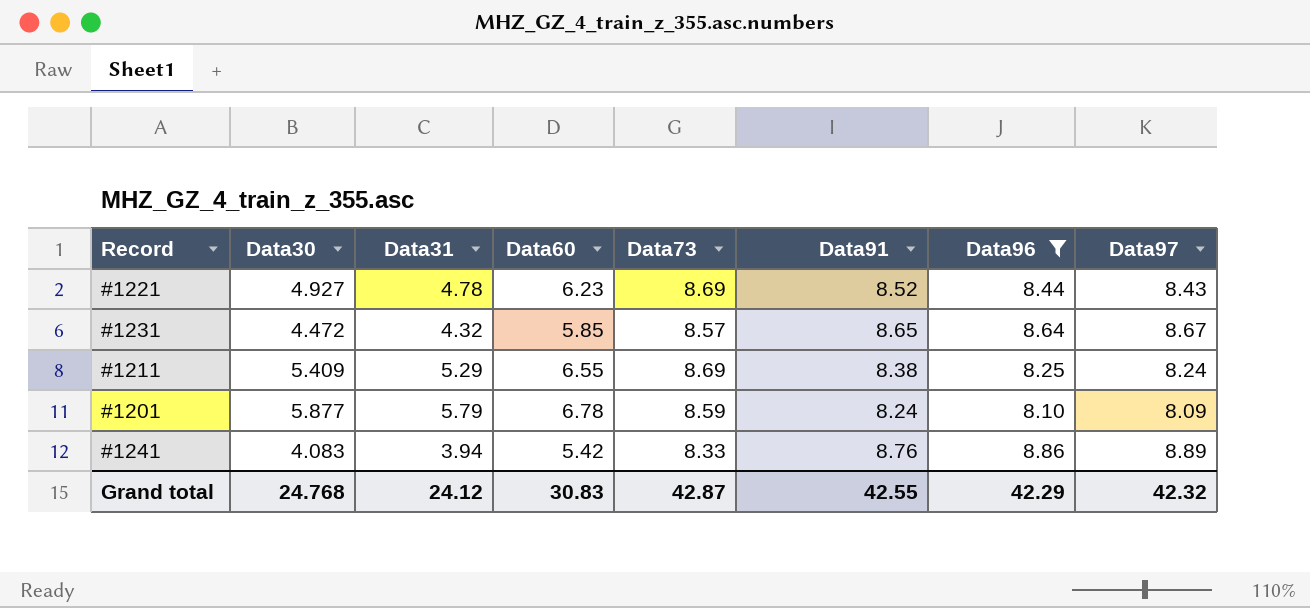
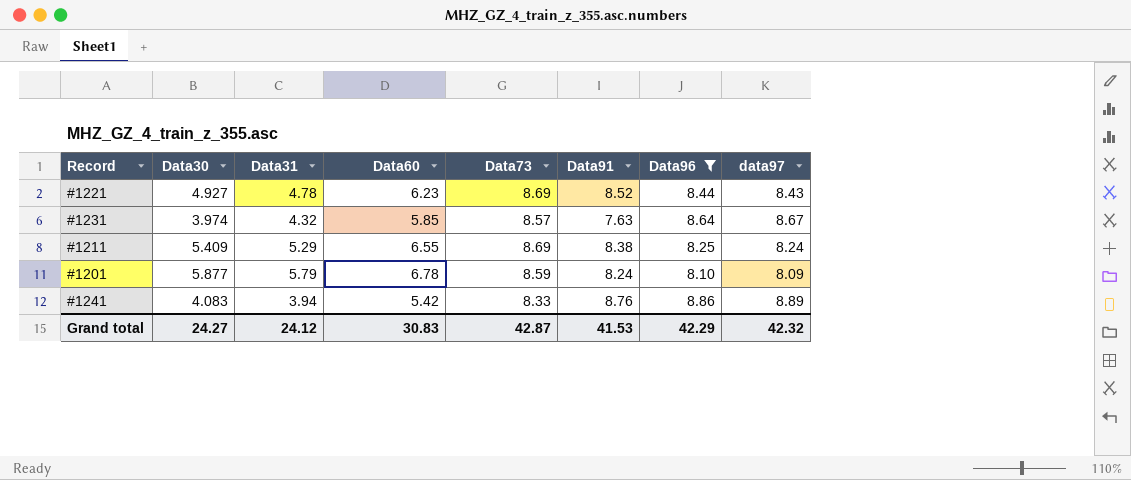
column name: Data97 -> data97
#1231 | Data30: 4.472 -> 3.974
#1231 | Data91: 8.65 -> 7.63
Grand total | Data30: 24.768 -> 24.27
Grand total | Data91: 42.55 -> 41.53

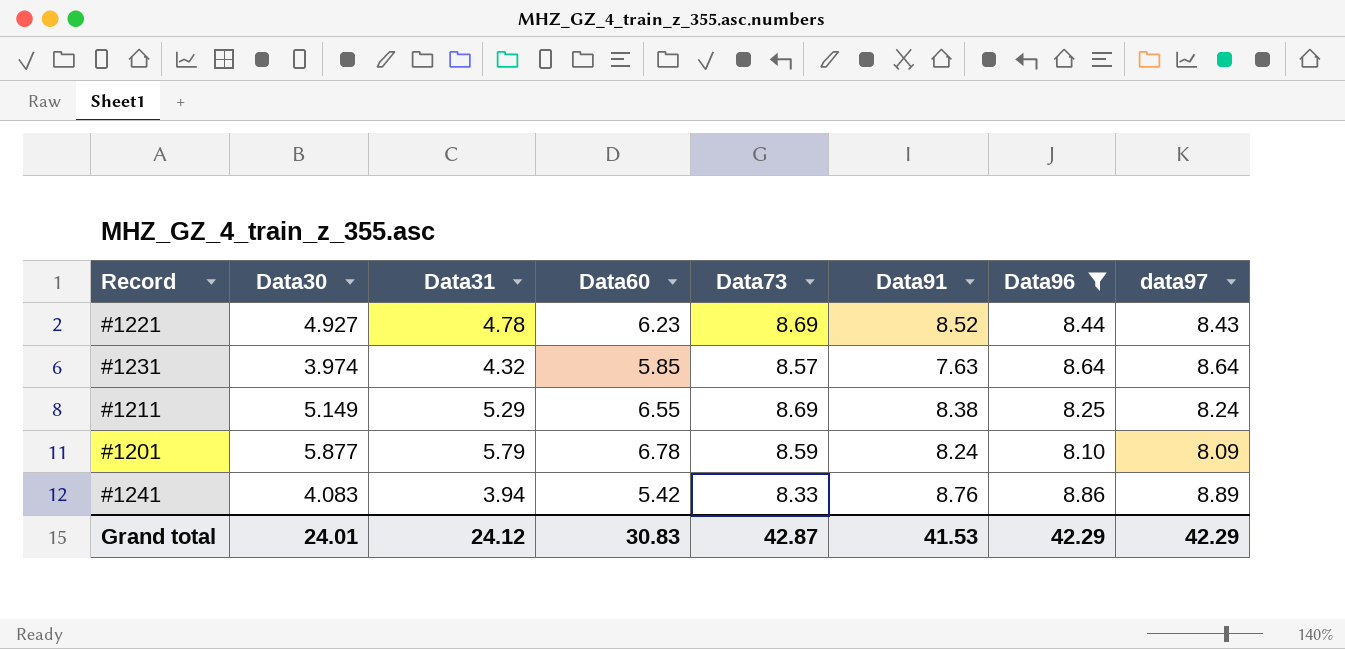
#1231 | data97: 8.67 -> 8.64
#1211 | Data30: 5.409 -> 5.149
Grand total | Data30: 24.27 -> 24.01
Grand total | data97: 42.32 -> 42.29

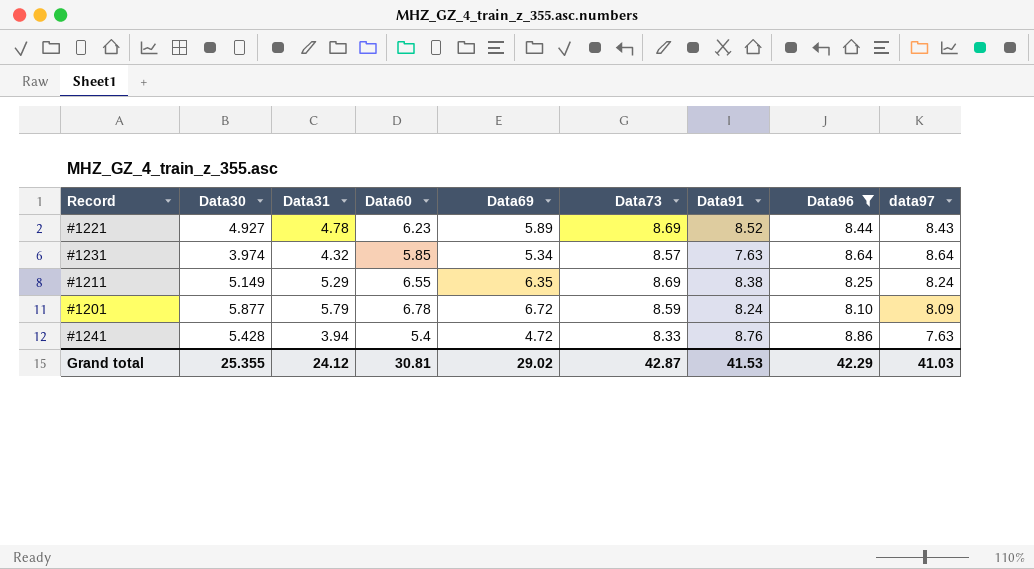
column Data69 | position: none -> 5
#1241 | Data30: 4.083 -> 5.428
#1241 | Data60: 5.42 -> 5.4
#1241 | data97: 8.89 -> 7.63
Grand total | Data30: 24.01 -> 25.355
Grand total | Data60: 30.83 -> 30.81
Grand total | data97: 42.29 -> 41.03

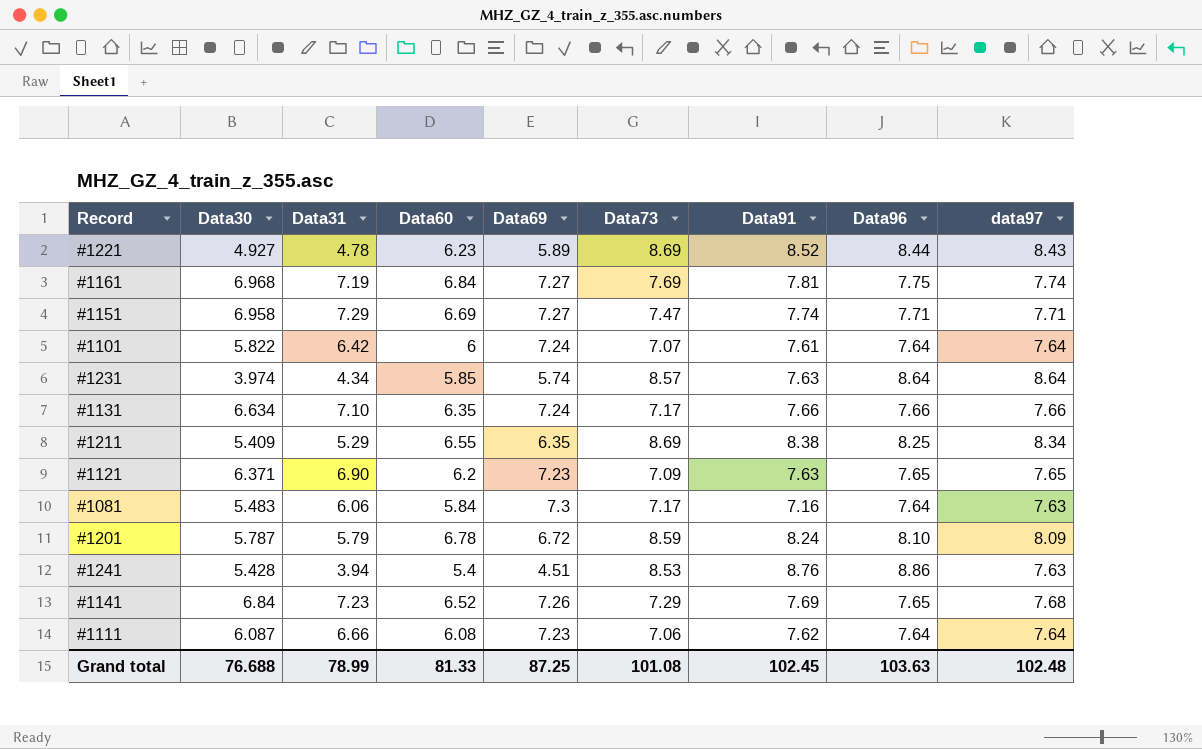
filter: Data96 >= 8.10 -> none
#1231 | Data31: 4.32 -> 4.34
#1231 | Data69: 5.34 -> 5.74
#1211 | Data30: 5.149 -> 5.409
#1211 | data97: 8.24 -> 8.34
#1201 | Data30: 5.877 -> 5.787
#1241 | Data69: 4.72 -> 4.51
#1241 | Data73: 8.33 -> 8.53
Grand total | Data30: 25.355 -> 76.688
Grand total | Data31: 24.12 -> 78.99
Grand total | Data60: 30.81 -> 81.33
Grand total | Data69: 29.02 -> 87.25
Grand total | Data73: 42.87 -> 101.08
Grand total | Data91: 41.53 -> 102.45
Grand total | Data96: 42.29 -> 103.63
Grand total | data97: 41.03 -> 102.48

